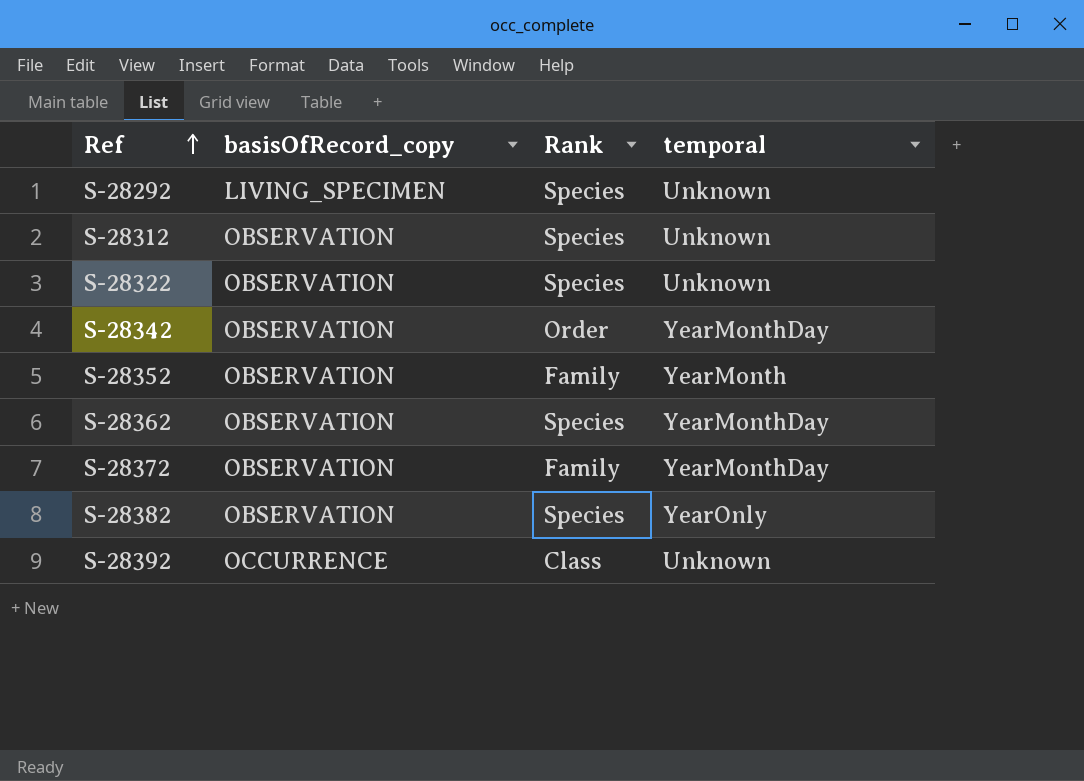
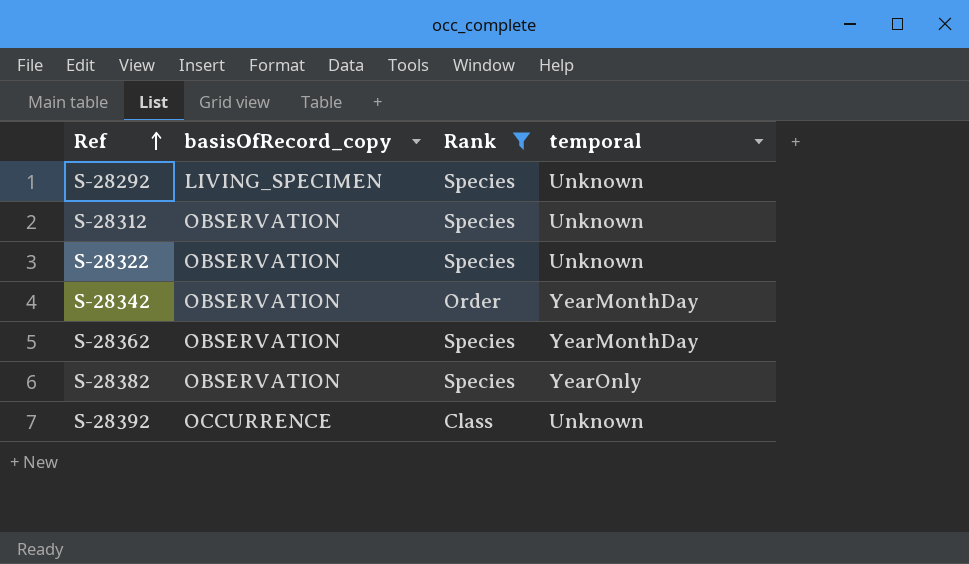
filter: none -> Rank != Family

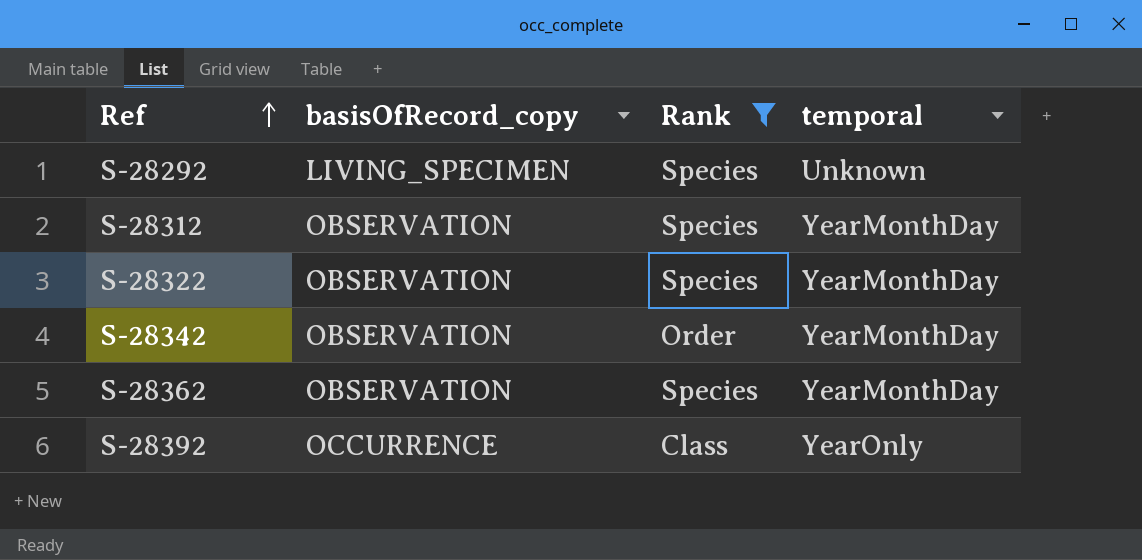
row S-28382: OBSERVATION | Species | YearOnly -> none
S-28312 | temporal: Unknown -> YearMonthDay
S-28322 | temporal: Unknown -> YearMonthDay
S-28392 | temporal: Unknown -> YearOnly

